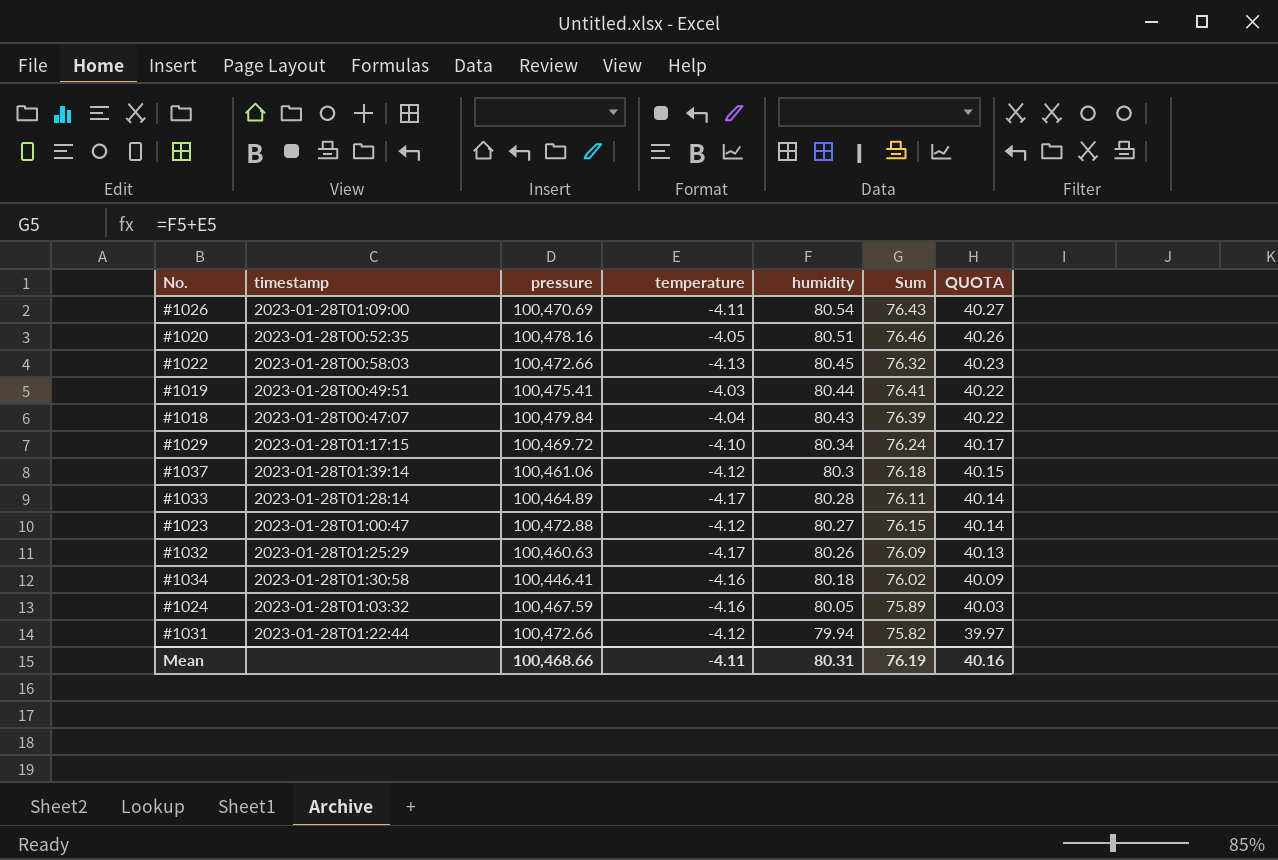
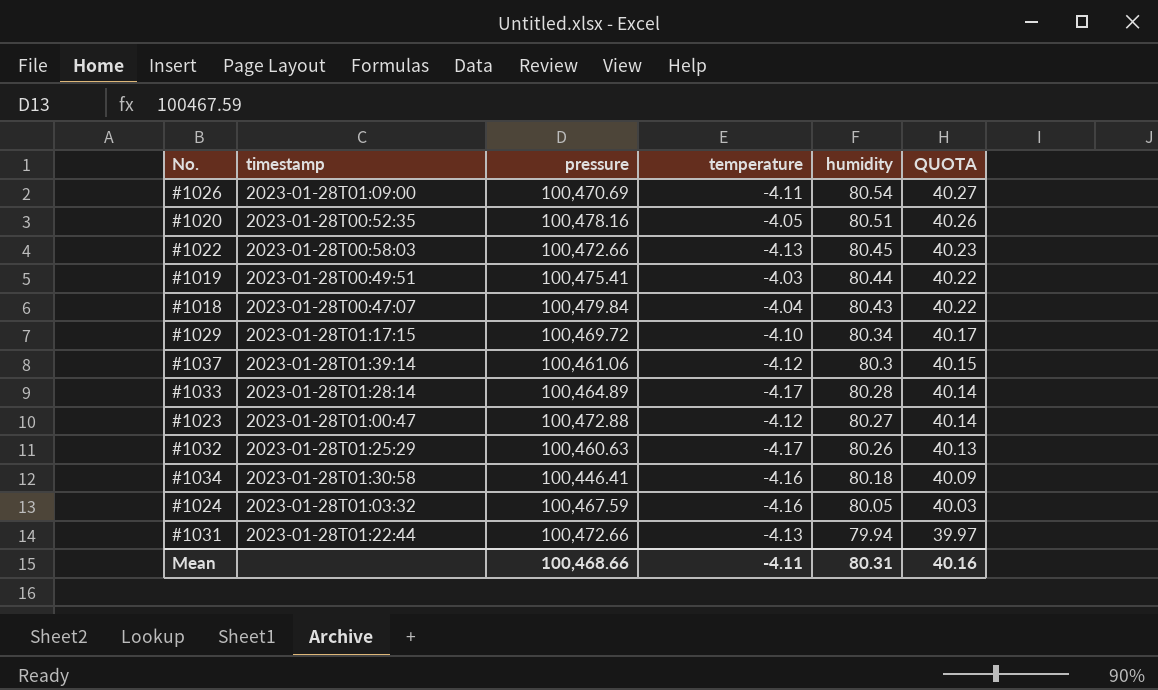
column Sum | formula: [temperature] + [humidity] -> none
#1031 | temperature: -4.12 -> -4.13

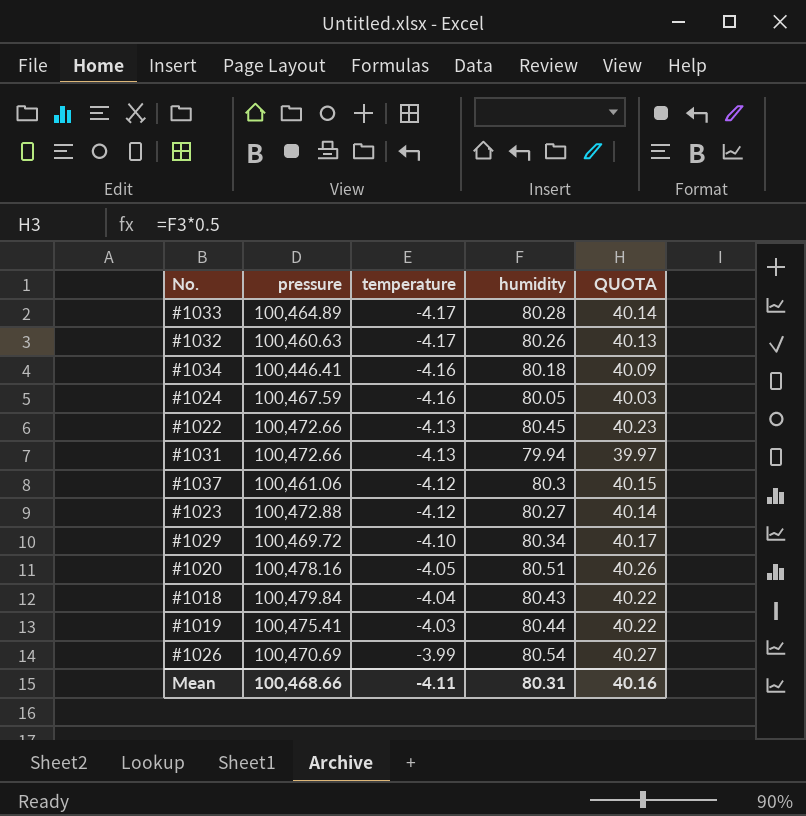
row order: humidity descending -> temperature ascending
column timestamp | position: 2 -> none
#1026 | temperature: -4.11 -> -3.99

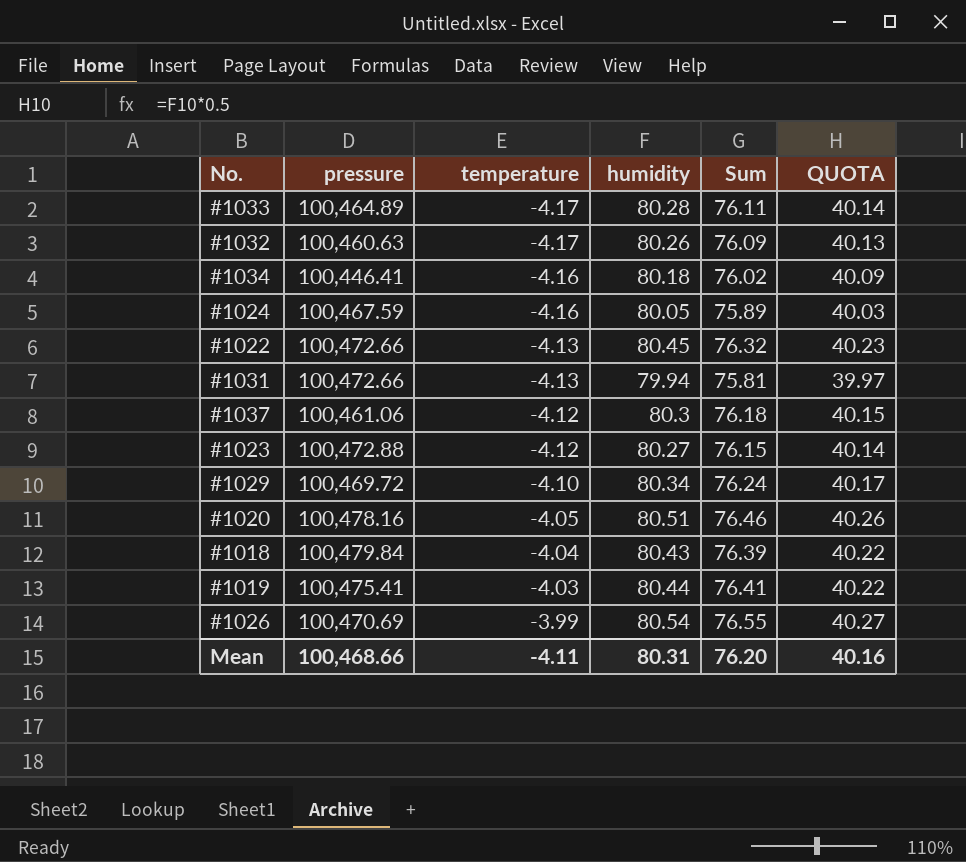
column Sum | formula: none -> [temperature] + [humidity]

